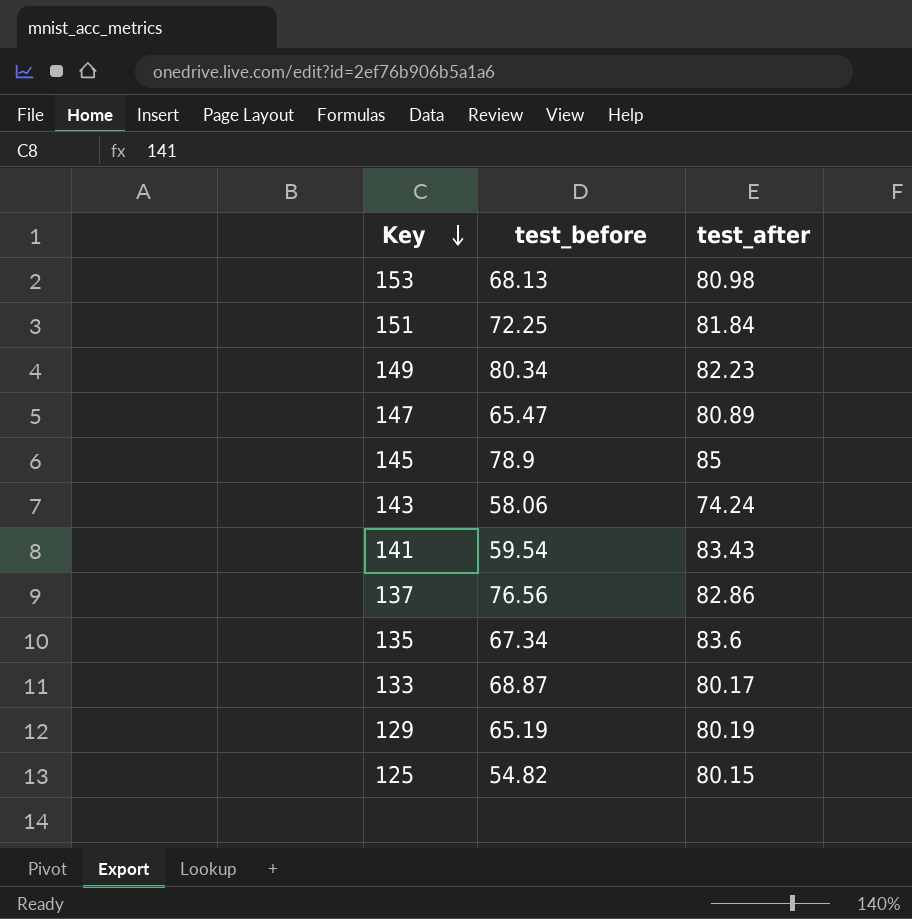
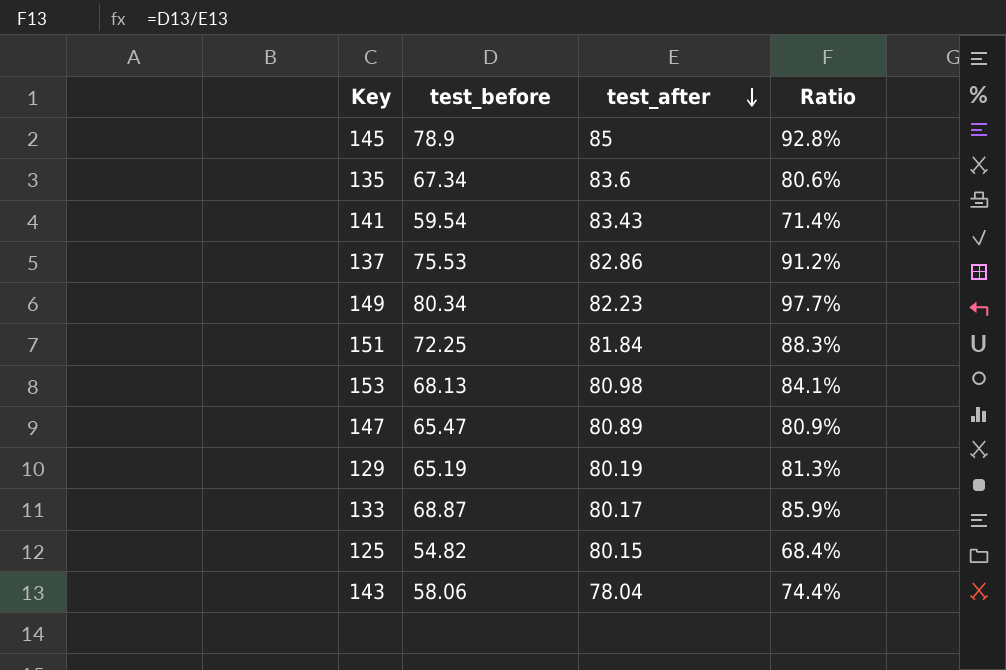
row order: Key descending -> test_after descending
column Ratio | formula: none -> [test_before] / [test_after]
137 | test_before: 76.56 -> 75.53
143 | test_after: 74.24 -> 78.04

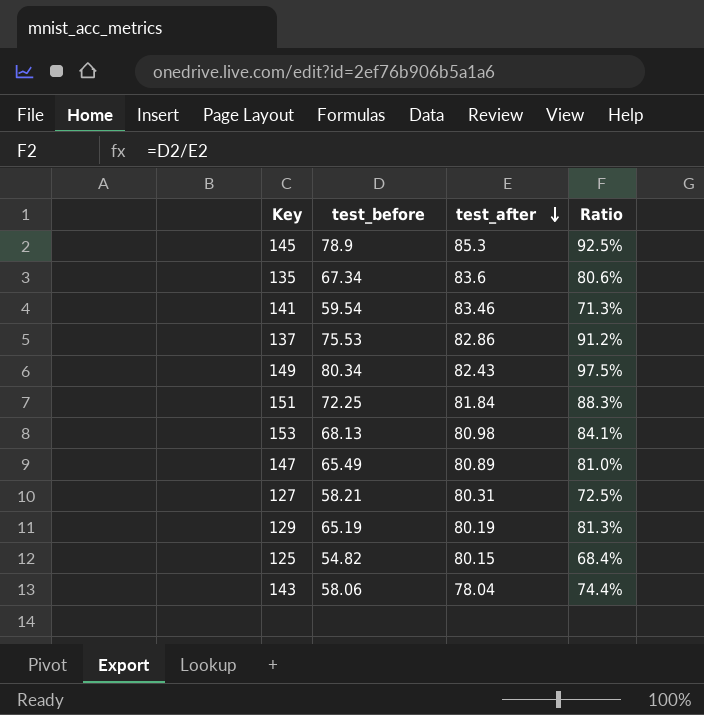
row 133: 68.87 | 80.17 | 85.9% -> none
145 | test_after: 85 -> 85.3
145 | Ratio: 92.8% -> 92.5%
141 | test_after: 83.43 -> 83.46
141 | Ratio: 71.4% -> 71.3%
149 | test_after: 82.23 -> 82.43
149 | Ratio: 97.7% -> 97.5%
147 | test_before: 65.47 -> 65.49
147 | Ratio: 80.9% -> 81.0%
row 127: none -> 58.21 | 80.31 | 72.5%

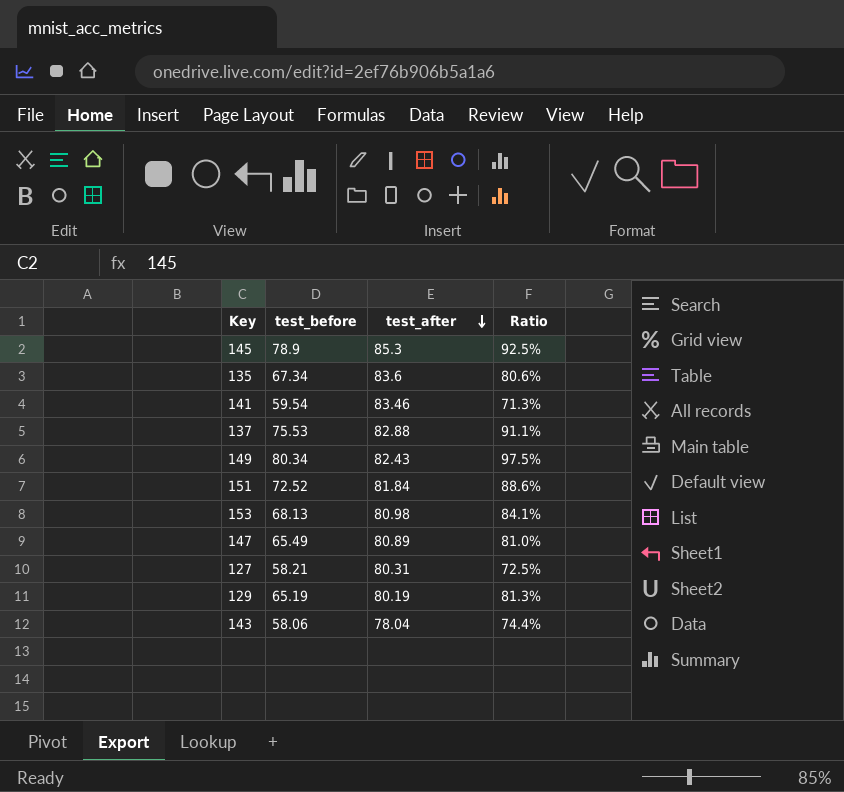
row 125: 54.82 | 80.15 | 68.4% -> none
137 | test_after: 82.86 -> 82.88
137 | Ratio: 91.2% -> 91.1%
151 | test_before: 72.25 -> 72.52
151 | Ratio: 88.3% -> 88.6%

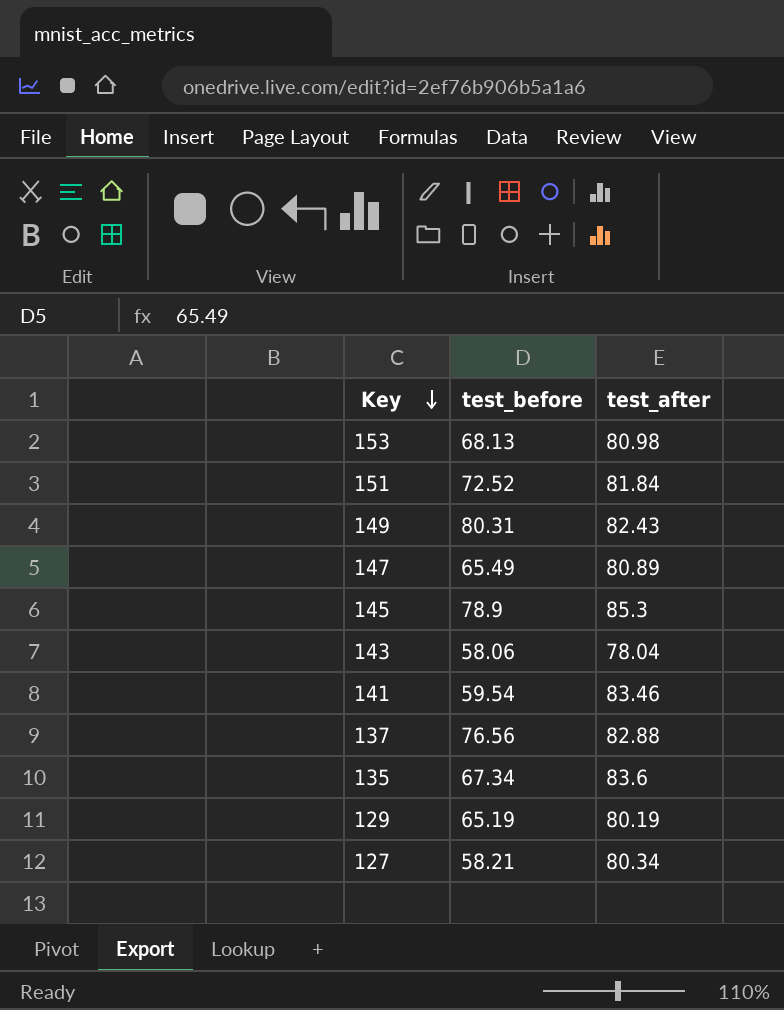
row order: test_after descending -> Key descending
column Ratio | formula: [test_before] / [test_after] -> none
149 | test_before: 80.34 -> 80.31
137 | test_before: 75.53 -> 76.56
127 | test_after: 80.31 -> 80.34

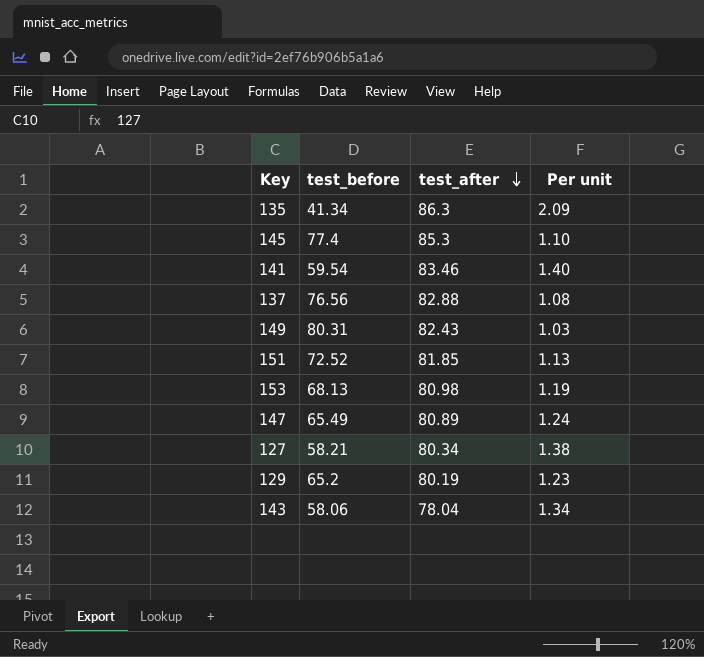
row order: Key descending -> test_after descending
column Per unit | formula: none -> [test_after] / [test_before]
135 | test_before: 67.34 -> 41.34
135 | test_after: 83.6 -> 86.3
145 | test_before: 78.9 -> 77.4
151 | test_after: 81.84 -> 81.85
129 | test_before: 65.19 -> 65.2

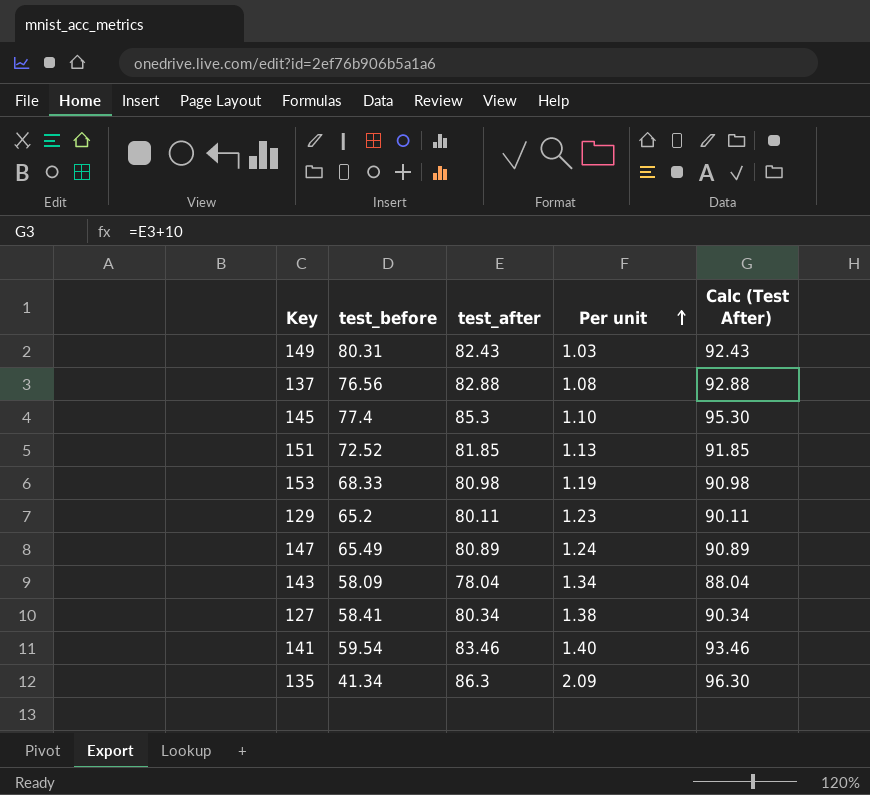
row order: test_after descending -> Per unit ascending
column Calc (Test After) | formula: none -> [test_after] + 10
153 | test_before: 68.13 -> 68.33
129 | test_after: 80.19 -> 80.11
143 | test_before: 58.06 -> 58.09
127 | test_before: 58.21 -> 58.41

